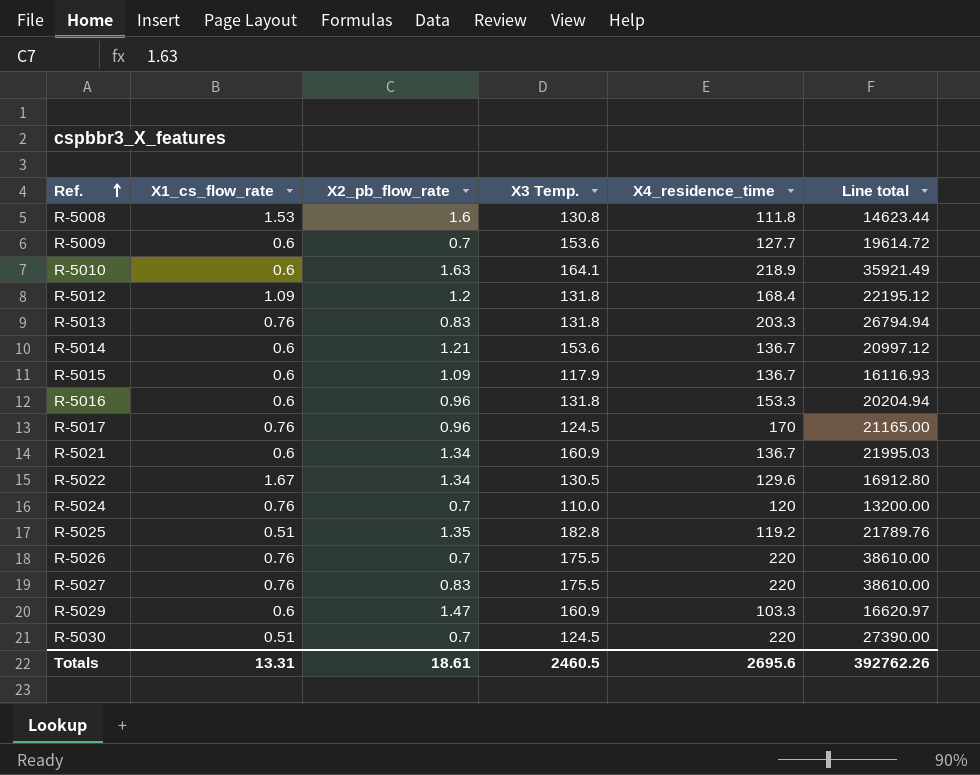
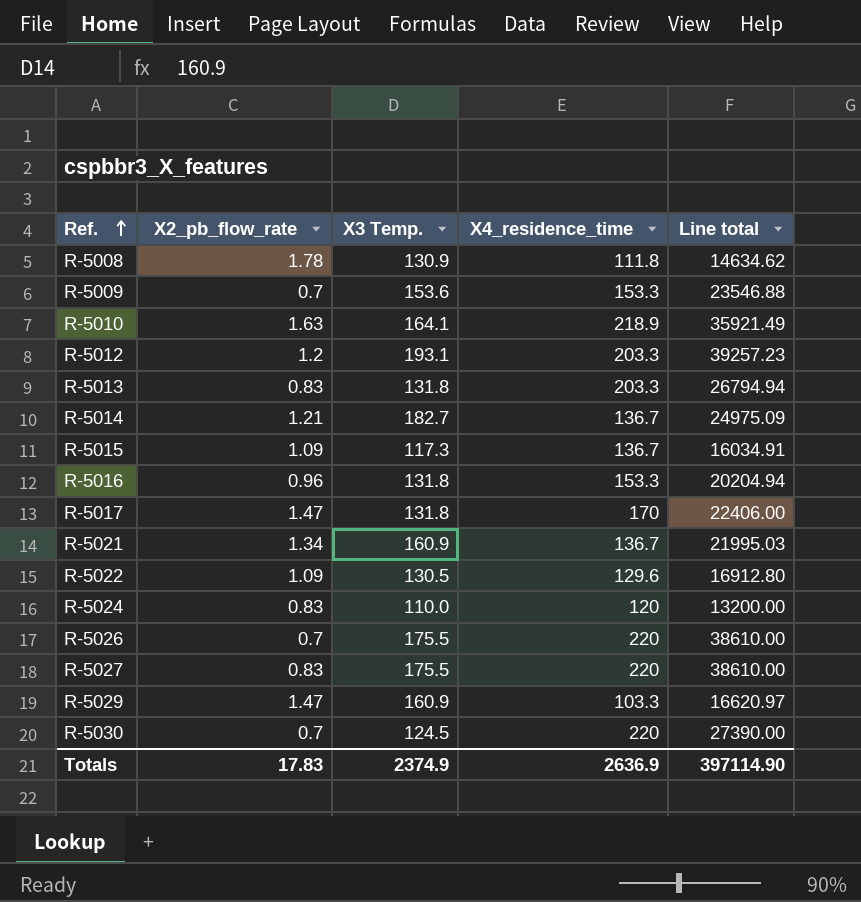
column X1_cs_flow_rate | position: 2 -> none
row R-5025: 0.51 | 1.35 | 182.8 | 119.2 | 21789.76 -> none
R-5008 | X2_pb_flow_rate: 1.6 -> 1.78
R-5008 | X3 Temp.: 130.8 -> 130.9
R-5008 | Line total: 14623.44 -> 14634.62
R-5009 | X4_residence_time: 127.7 -> 153.3
R-5009 | Line total: 19614.72 -> 23546.88
R-5012 | X3 Temp.: 131.8 -> 193.1
R-5012 | X4_residence_time: 168.4 -> 203.3
R-5012 | Line total: 22195.12 -> 39257.23
R-5014 | X3 Temp.: 153.6 -> 182.7
R-5014 | Line total: 20997.12 -> 24975.09
R-5015 | X3 Temp.: 117.9 -> 117.3
R-5015 | Line total: 16116.93 -> 16034.91
R-5017 | X2_pb_flow_rate: 0.96 -> 1.47
R-5017 | X3 Temp.: 124.5 -> 131.8
R-5017 | Line total: 21165.00 -> 22406.00
R-5022 | X2_pb_flow_rate: 1.34 -> 1.09
R-5024 | X2_pb_flow_rate: 0.7 -> 0.83
Totals | X2_pb_flow_rate: 18.61 -> 17.83
Totals | X3 Temp.: 2460.5 -> 2374.9
Totals | X4_residence_time: 2695.6 -> 2636.9
Totals | Line total: 392762.26 -> 397114.90

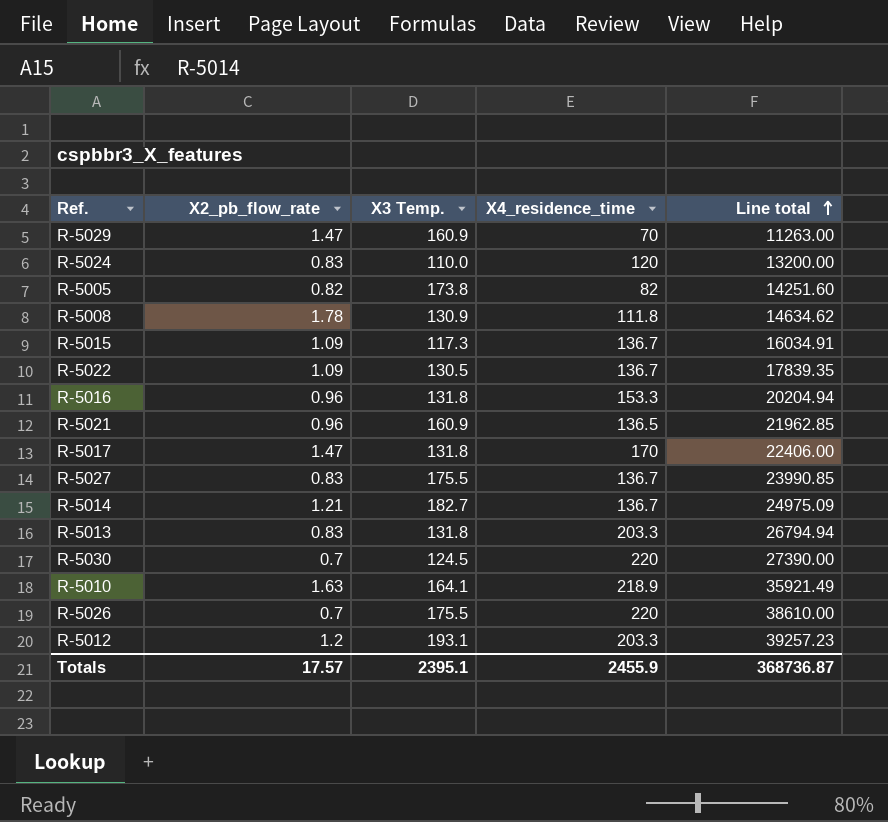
row order: Ref. ascending -> Line total ascending
row R-5009: 0.7 | 153.6 | 153.3 | 23546.88 -> none
R-5029 | X4_residence_time: 103.3 -> 70
R-5029 | Line total: 16620.97 -> 11263.00
row R-5005: none -> 0.82 | 173.8 | 82 | 14251.60
R-5022 | X4_residence_time: 129.6 -> 136.7
R-5022 | Line total: 16912.80 -> 17839.35
R-5021 | X2_pb_flow_rate: 1.34 -> 0.96
R-5021 | X4_residence_time: 136.7 -> 136.5
R-5021 | Line total: 21995.03 -> 21962.85
R-5027 | X4_residence_time: 220 -> 136.7
R-5027 | Line total: 38610.00 -> 23990.85
Totals | X2_pb_flow_rate: 17.83 -> 17.57
Totals | X3 Temp.: 2374.9 -> 2395.1
Totals | X4_residence_time: 2636.9 -> 2455.9
Totals | Line total: 397114.90 -> 368736.87

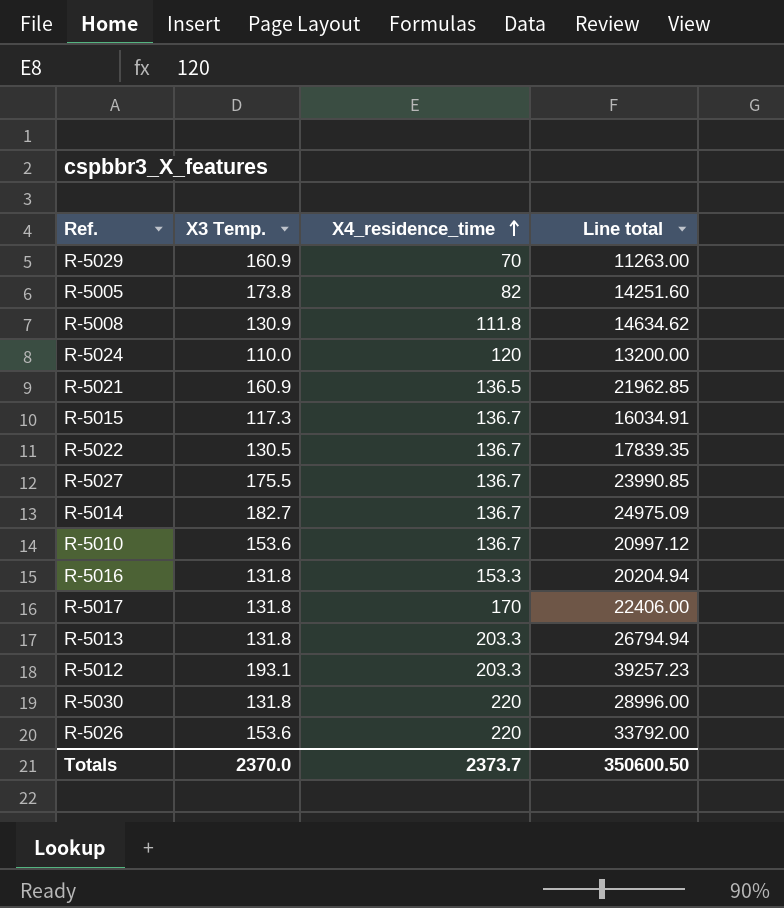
row order: Line total ascending -> X4_residence_time ascending
column X2_pb_flow_rate | position: 2 -> none
R-5010 | X3 Temp.: 164.1 -> 153.6
R-5010 | X4_residence_time: 218.9 -> 136.7
R-5010 | Line total: 35921.49 -> 20997.12
R-5030 | X3 Temp.: 124.5 -> 131.8
R-5030 | Line total: 27390.00 -> 28996.00
R-5026 | X3 Temp.: 175.5 -> 153.6
R-5026 | Line total: 38610.00 -> 33792.00
Totals | X3 Temp.: 2395.1 -> 2370.0
Totals | X4_residence_time: 2455.9 -> 2373.7
Totals | Line total: 368736.87 -> 350600.50

